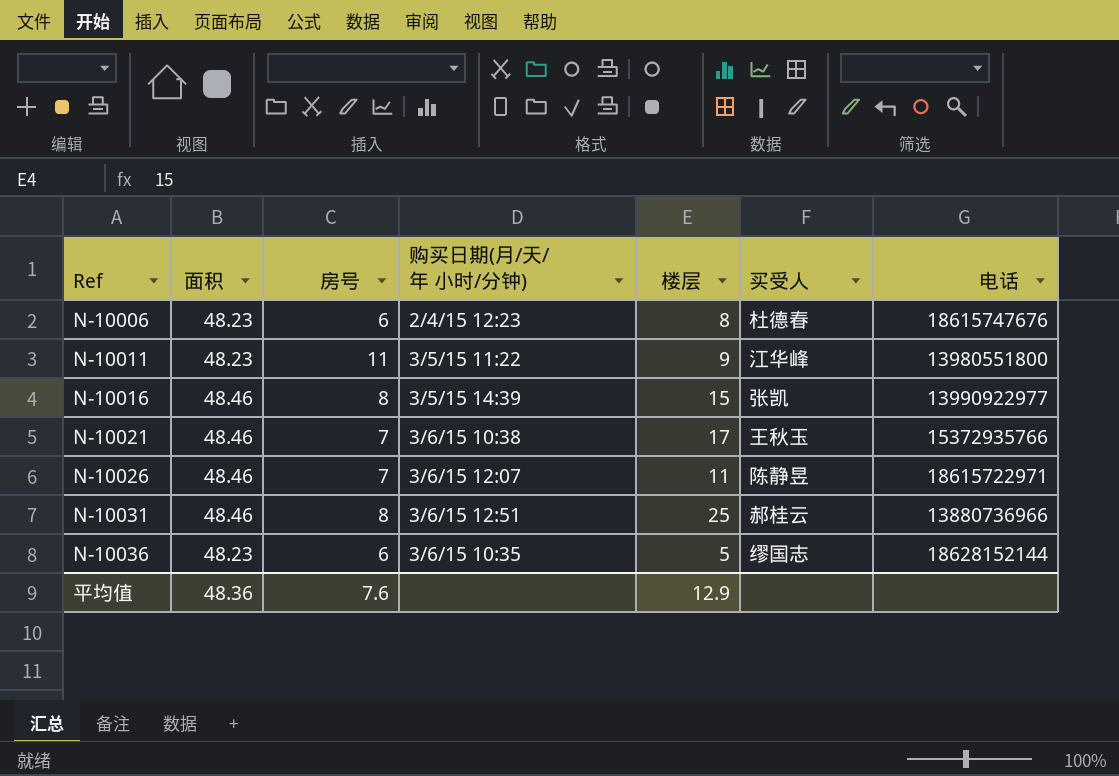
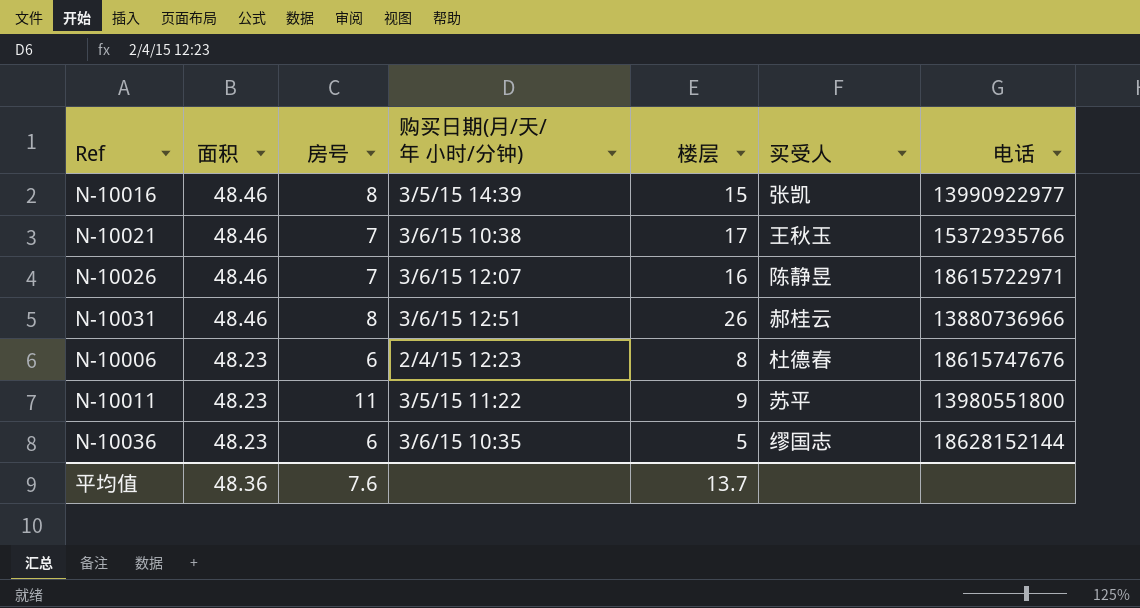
row order: Ref ascending -> 面积 descending
N-10026 | 楼层: 11 -> 16
N-10031 | 楼层: 25 -> 26
N-10011 | 买受人: 江华峰 -> 苏平
平均值 | 楼层: 12.9 -> 13.7

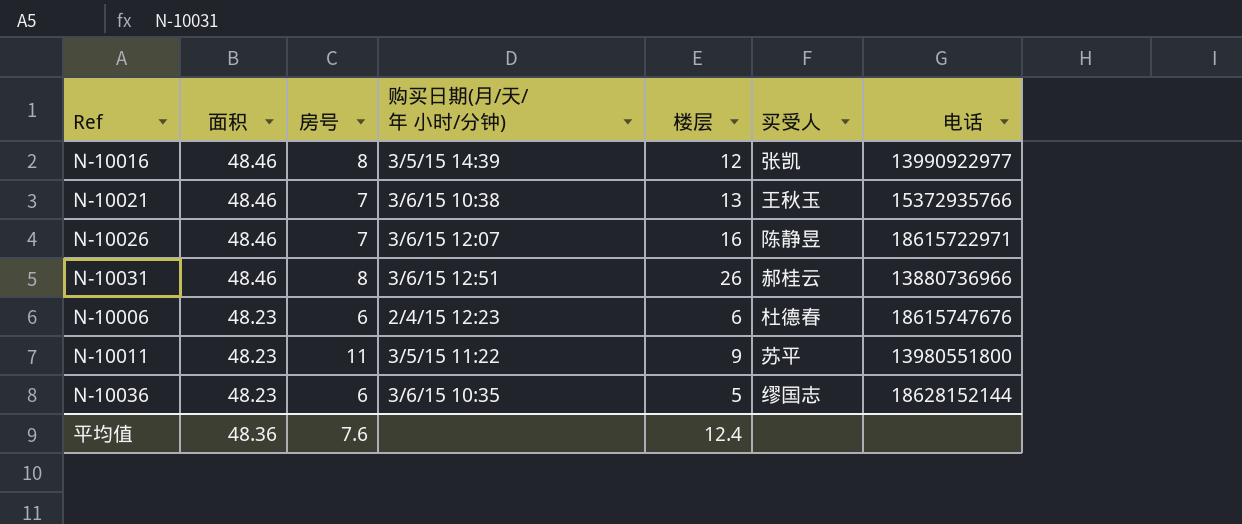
N-10016 | 楼层: 15 -> 12
N-10021 | 楼层: 17 -> 13
N-10006 | 楼层: 8 -> 6
平均值 | 楼层: 13.7 -> 12.4

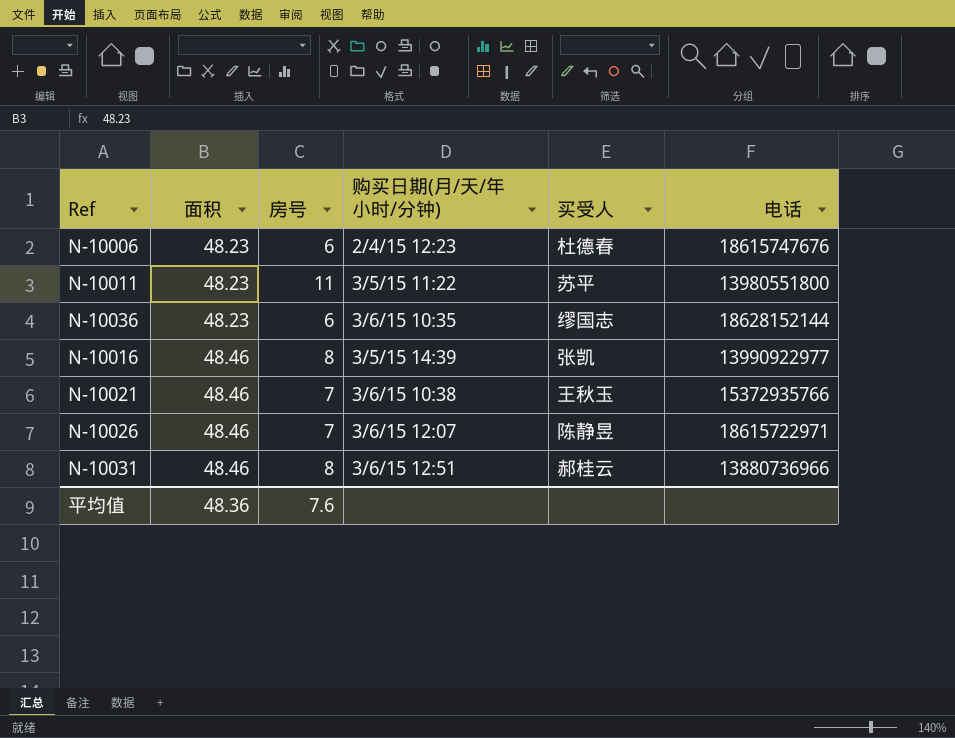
row order: 面积 descending -> 面积 ascending
column 楼层 | position: 5 -> none

